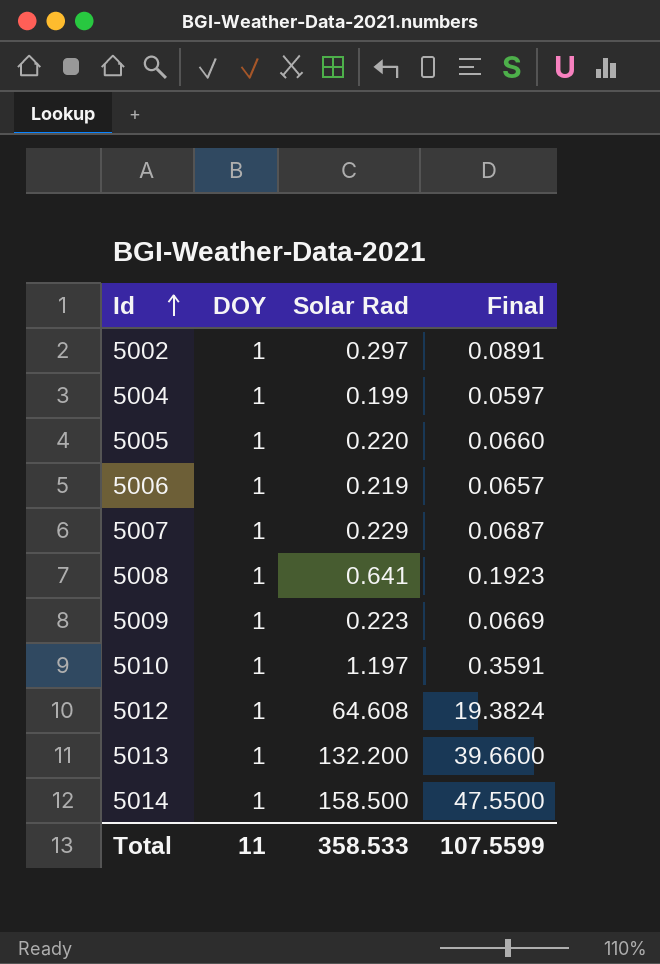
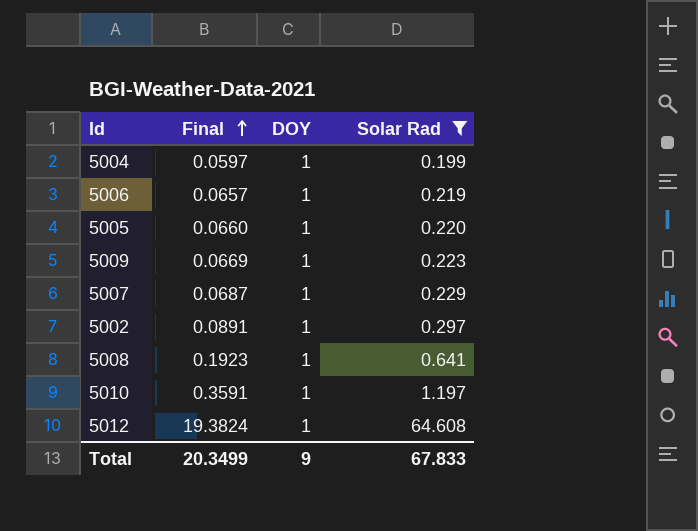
filter: none -> Solar Rad <= 64.608
row order: Id ascending -> Final ascending
column Final | position: 4 -> 2
Total | Final: 107.5599 -> 20.3499
Total | DOY: 11 -> 9
Total | Solar Rad: 358.533 -> 67.833

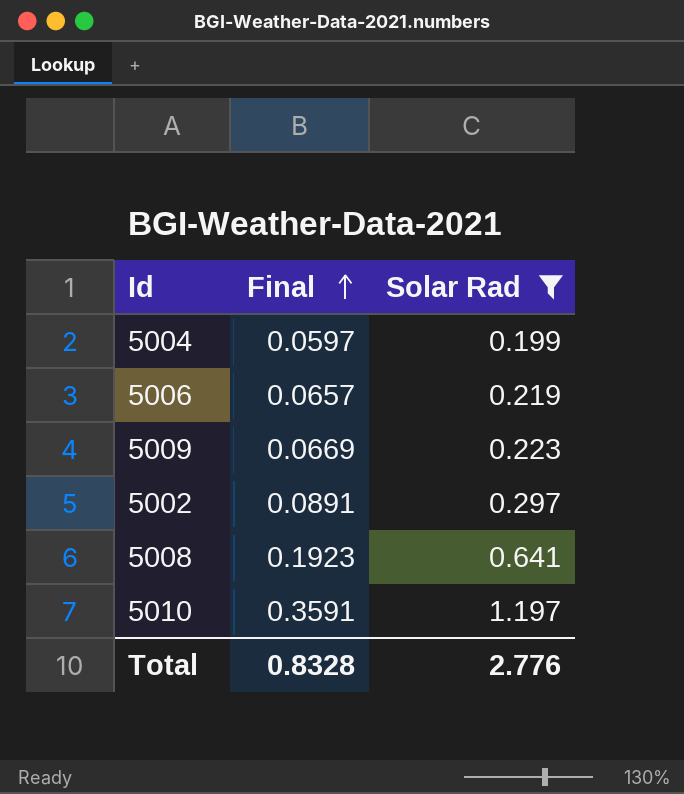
column DOY | position: 3 -> none
row 5005: 0.0660 | 1 | 0.220 -> none
row 5007: 0.0687 | 1 | 0.229 -> none
row 5012: 19.3824 | 1 | 64.608 -> none
Total | Final: 20.3499 -> 0.8328
Total | Solar Rad: 67.833 -> 2.776

